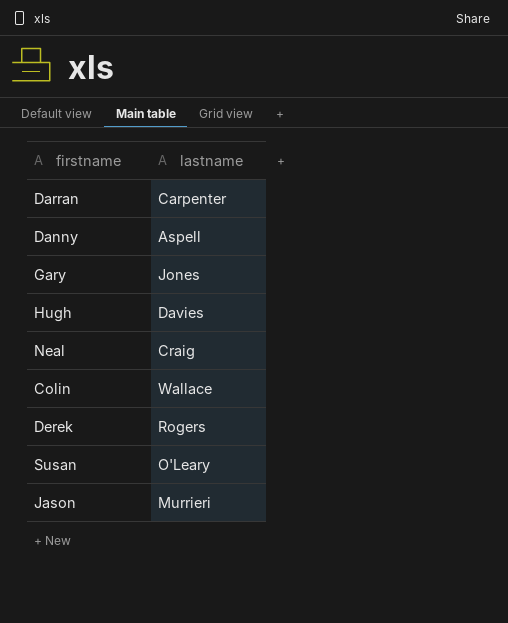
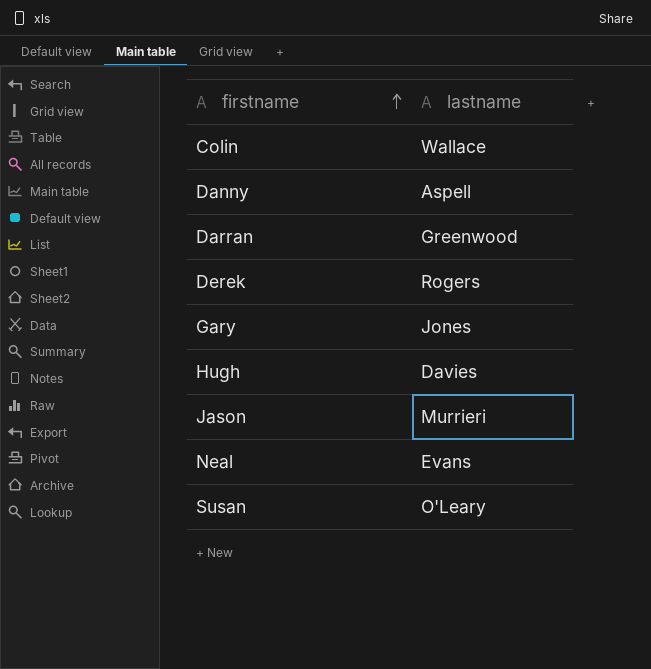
row order: none -> firstname ascending
Darran | lastname: Carpenter -> Greenwood
Neal | lastname: Craig -> Evans

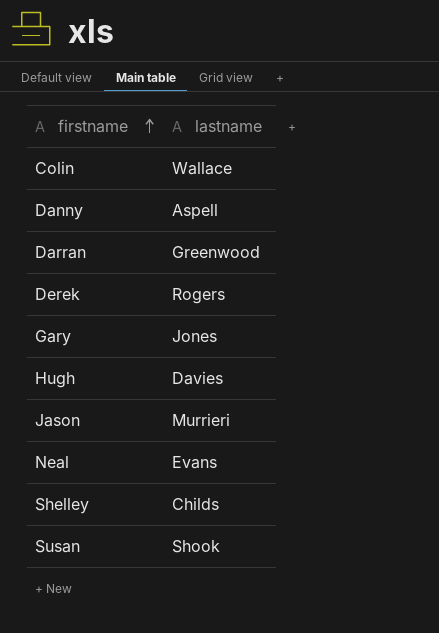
row Shelley: none -> Childs
Susan | lastname: O'Leary -> Shook

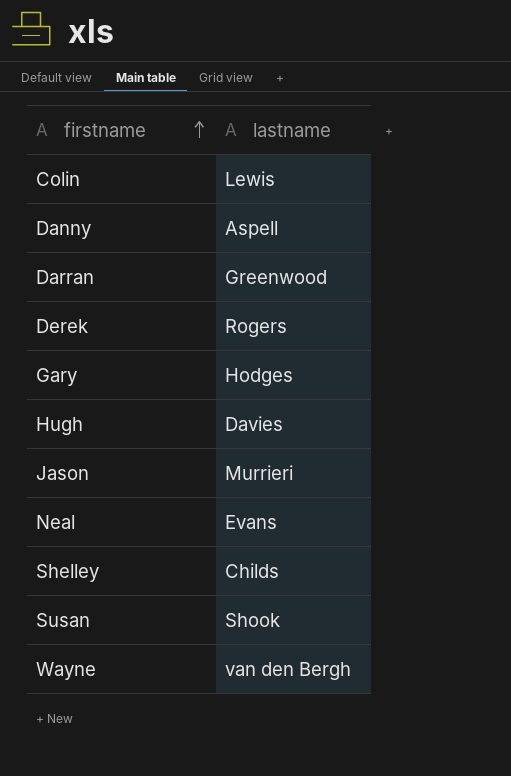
Colin | lastname: Wallace -> Lewis
Gary | lastname: Jones -> Hodges
row Wayne: none -> van den Bergh

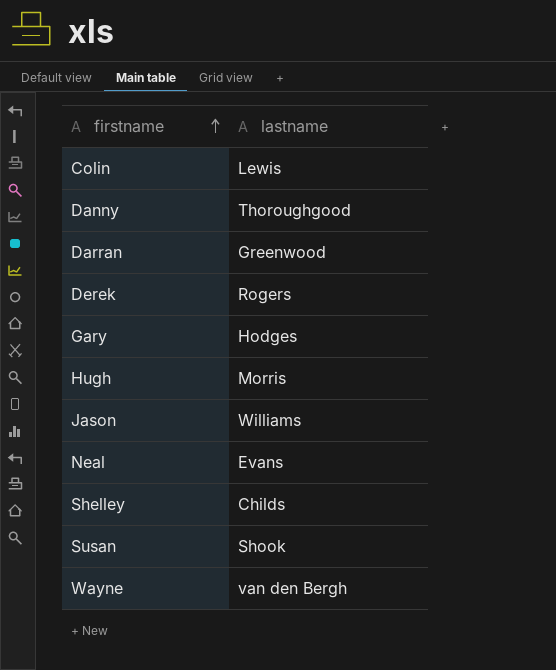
Danny | lastname: Aspell -> Thoroughgood
Hugh | lastname: Davies -> Morris
Jason | lastname: Murrieri -> Williams

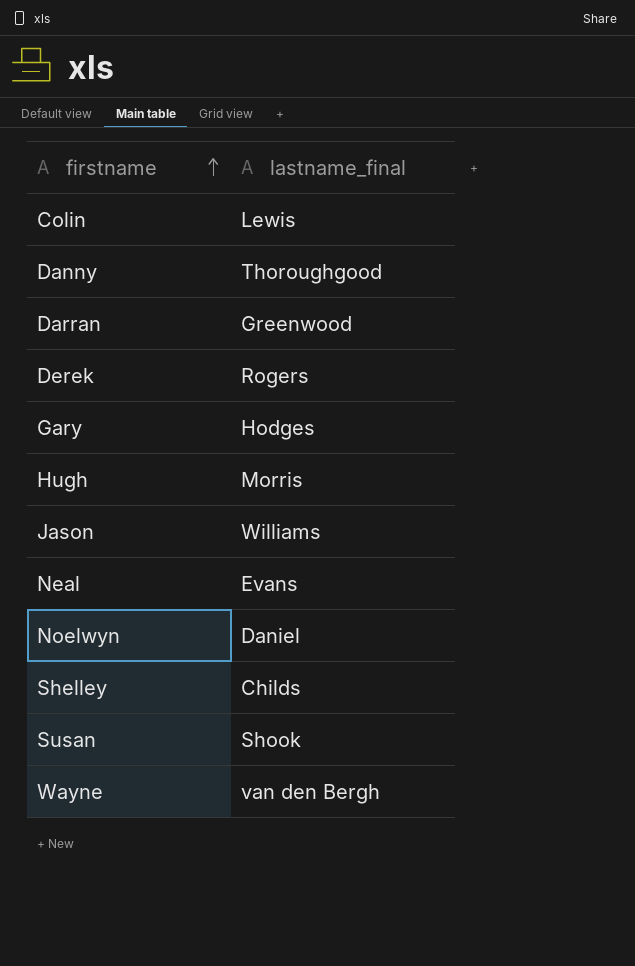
column name: lastname -> lastname_final
row Noelwyn: none -> Daniel

